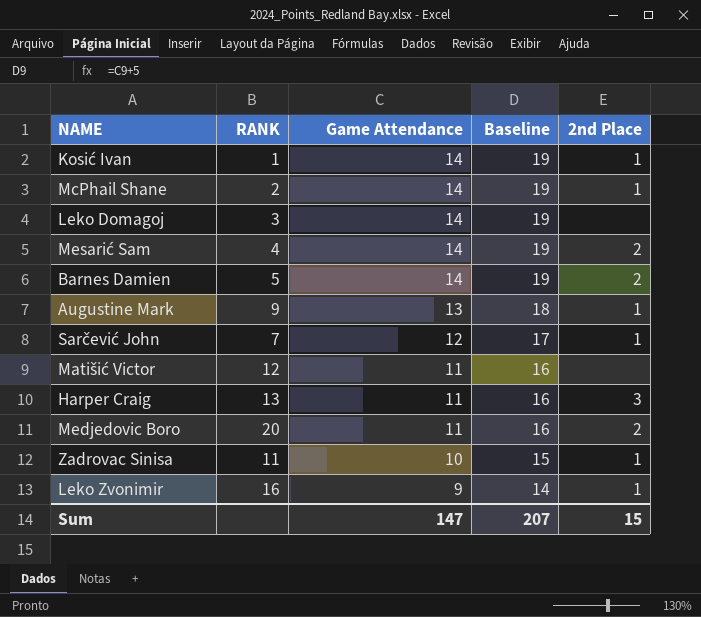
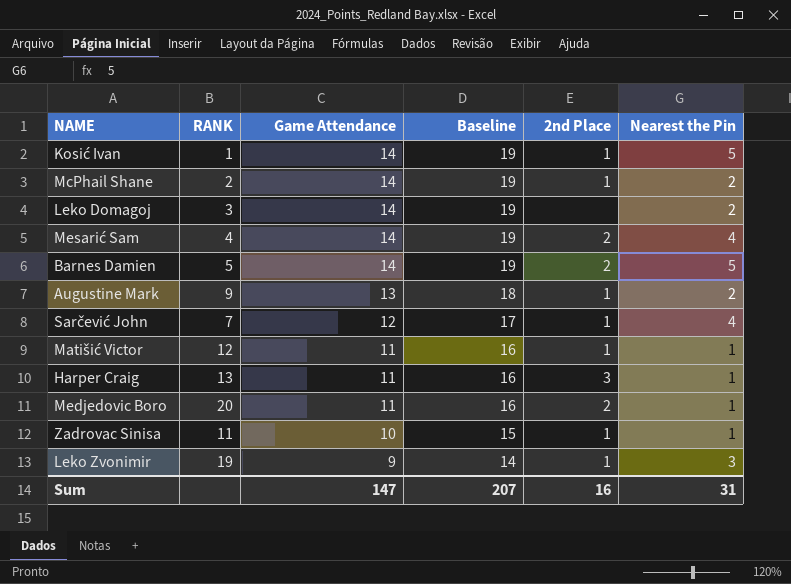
column Nearest the Pin | position: none -> 6
Matišić Victor | 2nd Place: none -> 1
Leko Zvonimir | RANK: 16 -> 19
Sum | 2nd Place: 15 -> 16

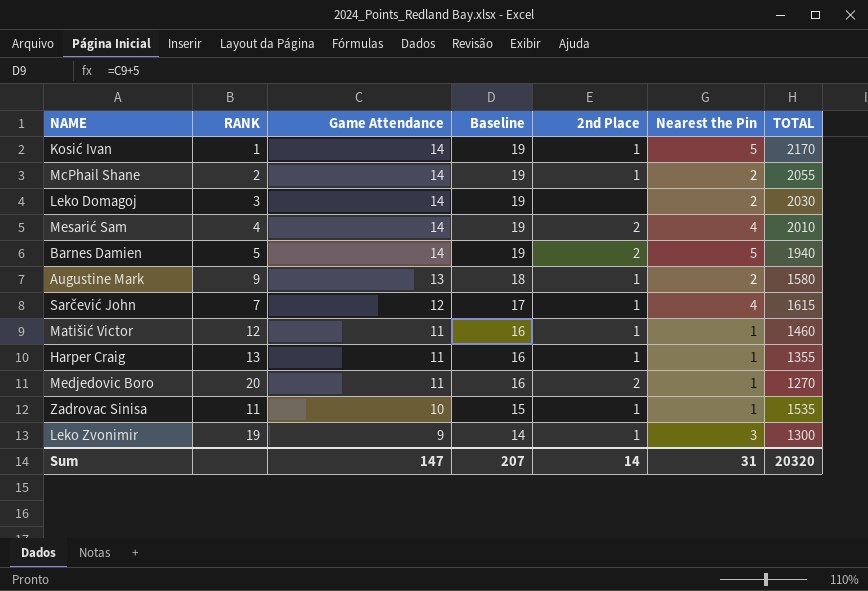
column TOTAL | position: none -> 7
Harper Craig | 2nd Place: 3 -> 1
Sum | 2nd Place: 16 -> 14

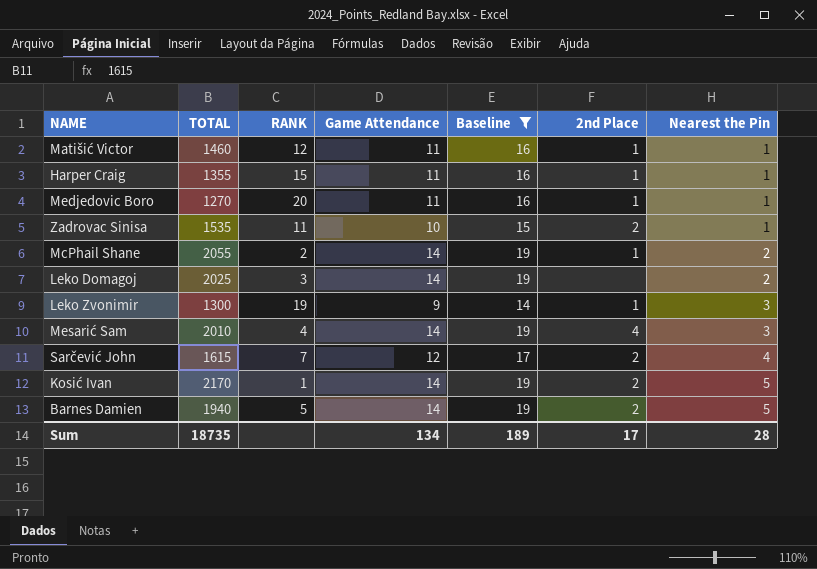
filter: none -> Baseline != 18
row order: Game Attendance descending -> Nearest the Pin ascending
column TOTAL | position: 7 -> 2
Harper Craig | RANK: 13 -> 15
Medjedovic Boro | 2nd Place: 2 -> 1
Zadrovac Sinisa | 2nd Place: 1 -> 2
Leko Domagoj | TOTAL: 2030 -> 2025
Mesarić Sam | 2nd Place: 2 -> 4
Mesarić Sam | Nearest the Pin: 4 -> 3
Sarčević John | 2nd Place: 1 -> 2
Kosić Ivan | 2nd Place: 1 -> 2
Sum | TOTAL: 20320 -> 18735
Sum | Game Attendance: 147 -> 134
Sum | Baseline: 207 -> 189
Sum | 2nd Place: 14 -> 17
Sum | Nearest the Pin: 31 -> 28

